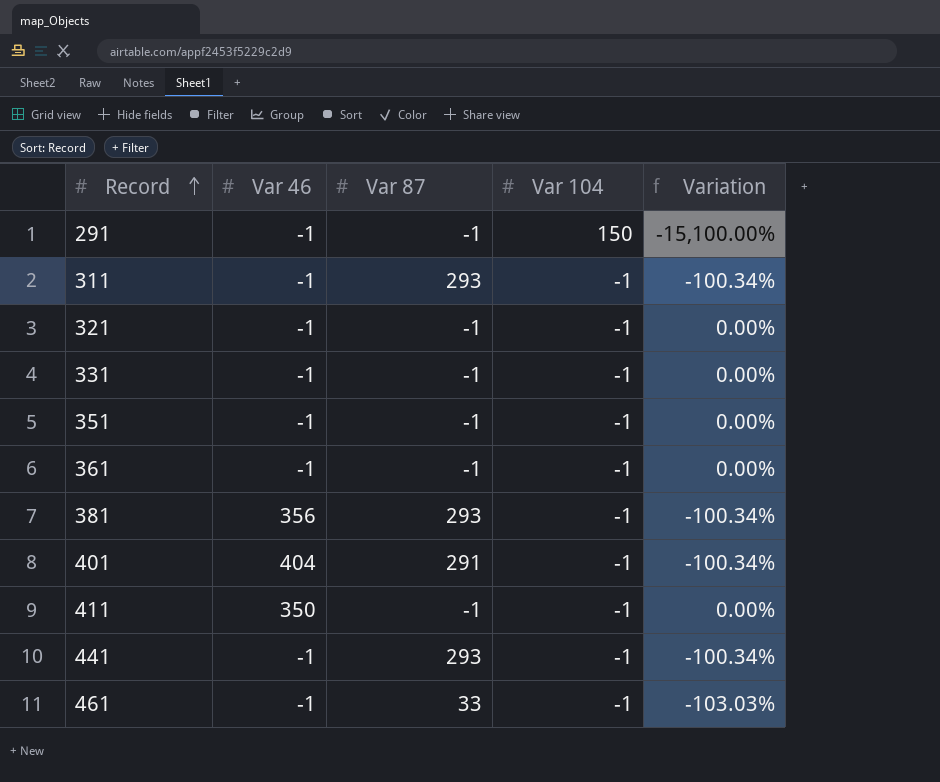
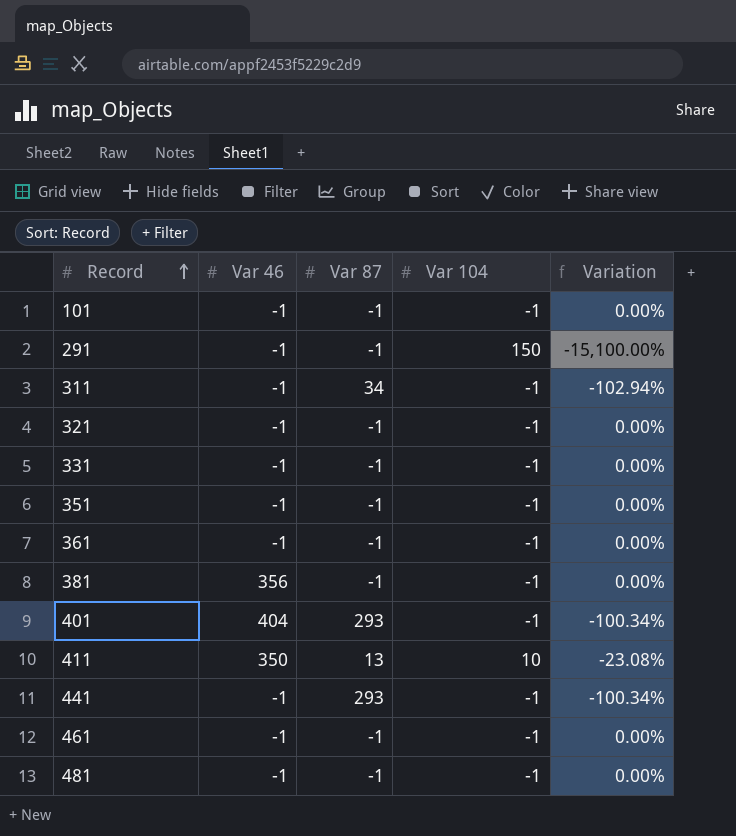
row 101: none -> -1 | -1 | -1 | 0.00%
311 | Var 87: 293 -> 34
311 | Variation: -100.34% -> -102.94%
381 | Var 87: 293 -> -1
381 | Variation: -100.34% -> 0.00%
401 | Var 87: 291 -> 293
411 | Var 87: -1 -> 13
411 | Var 104: -1 -> 10
411 | Variation: 0.00% -> -23.08%
461 | Var 87: 33 -> -1
461 | Variation: -103.03% -> 0.00%
row 481: none -> -1 | -1 | -1 | 0.00%

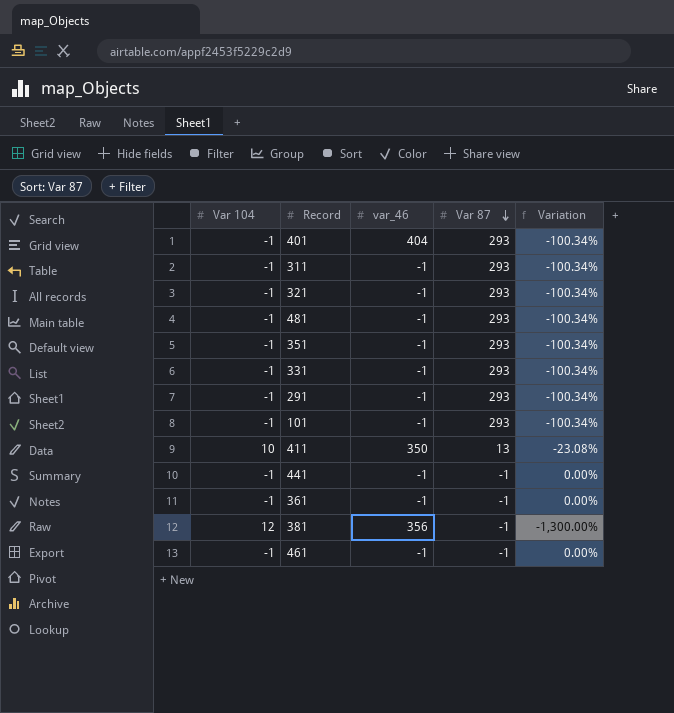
row order: Record ascending -> Var 87 descending
column Var 104 | position: 4 -> 1
column name: Var 46 -> var_46
311 | Var 87: 34 -> 293
311 | Variation: -102.94% -> -100.34%
321 | Var 87: -1 -> 293
321 | Variation: 0.00% -> -100.34%
481 | Var 87: -1 -> 293
481 | Variation: 0.00% -> -100.34%
351 | Var 87: -1 -> 293
351 | Variation: 0.00% -> -100.34%
331 | Var 87: -1 -> 293
331 | Variation: 0.00% -> -100.34%
291 | Var 104: 150 -> -1
291 | Var 87: -1 -> 293
291 | Variation: -15,100.00% -> -100.34%
101 | Var 87: -1 -> 293
101 | Variation: 0.00% -> -100.34%
441 | Var 87: 293 -> -1
441 | Variation: -100.34% -> 0.00%
381 | Var 104: -1 -> 12
381 | Variation: 0.00% -> -1,300.00%

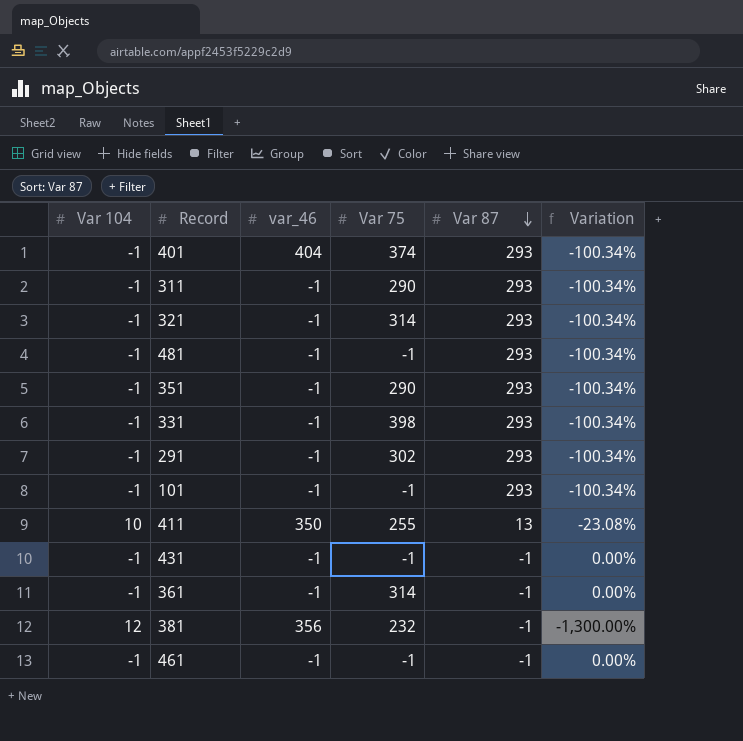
column Var 75 | position: none -> 4
row 441: -1 | -1 | -1 | 0.00% -> none
row 431: none -> -1 | -1 | -1 | -1 | 0.00%

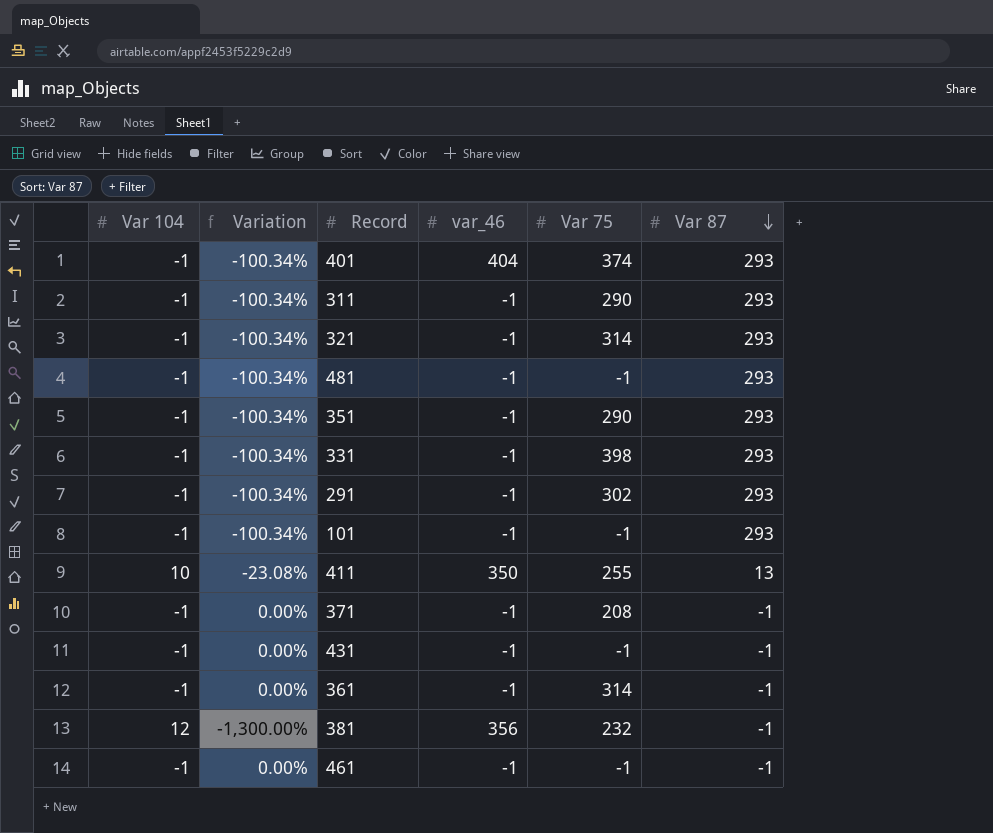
column Variation | position: 6 -> 2
row 371: none -> -1 | 0.00% | -1 | 208 | -1

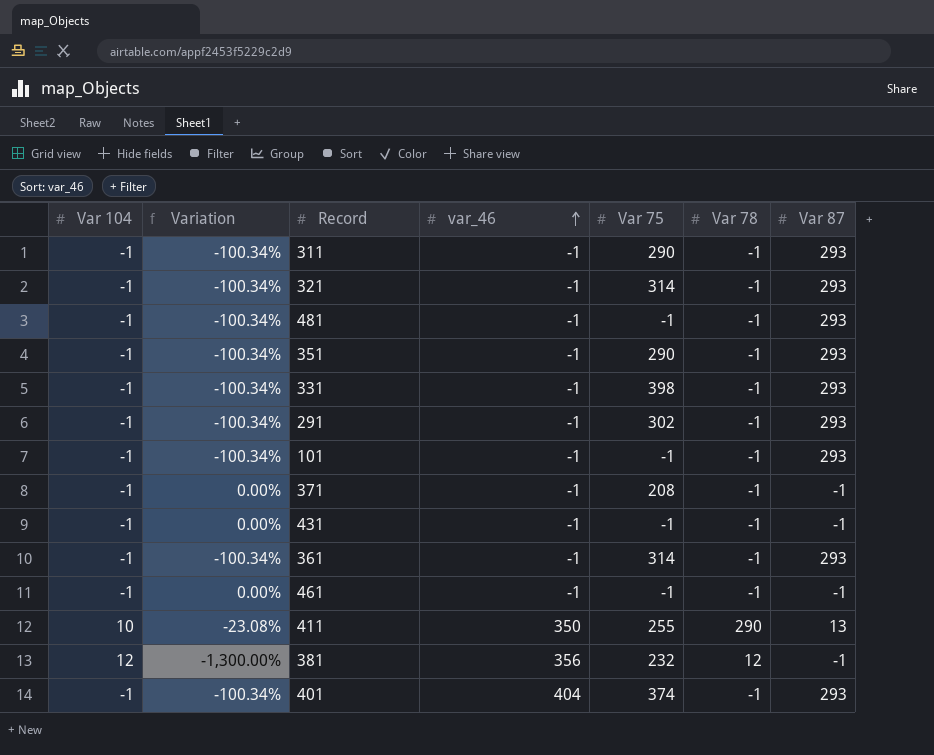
row order: Var 87 descending -> var_46 ascending
column Var 78 | position: none -> 6
361 | Variation: 0.00% -> -100.34%
361 | Var 87: -1 -> 293

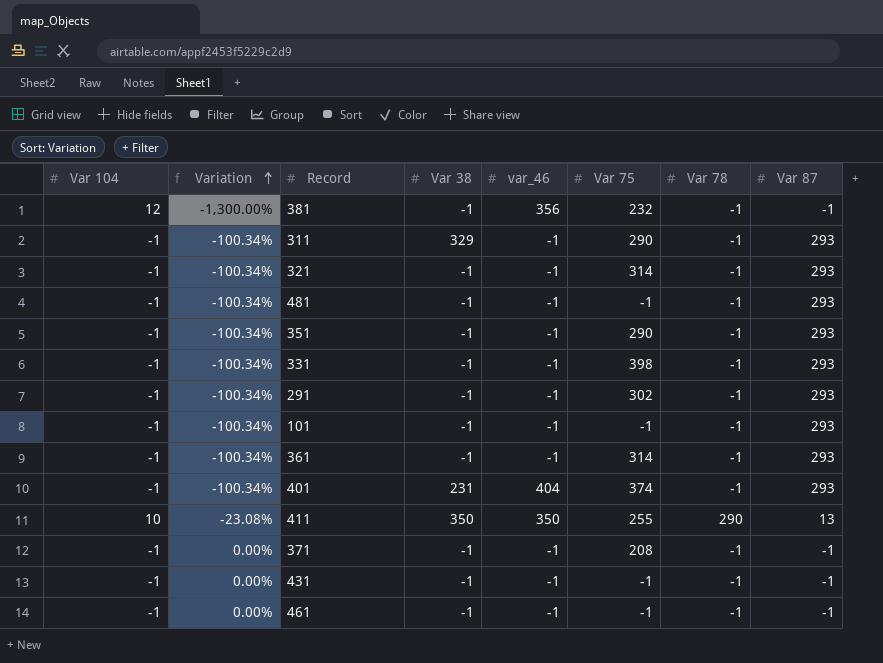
row order: var_46 ascending -> Variation ascending
column Var 38 | position: none -> 4
381 | Var 78: 12 -> -1

